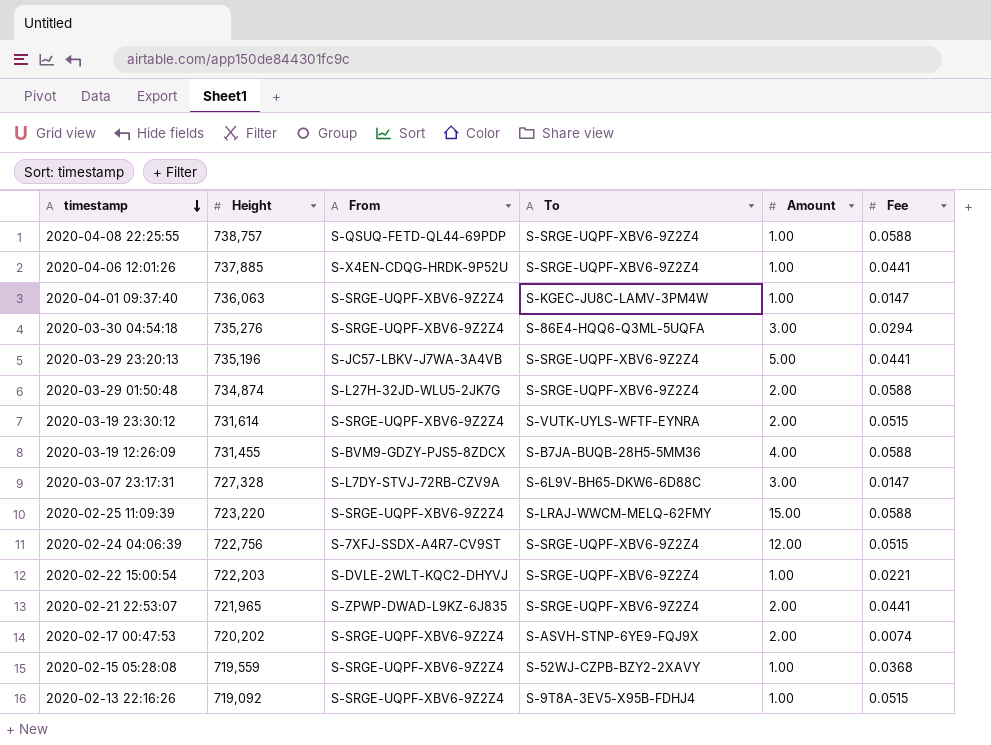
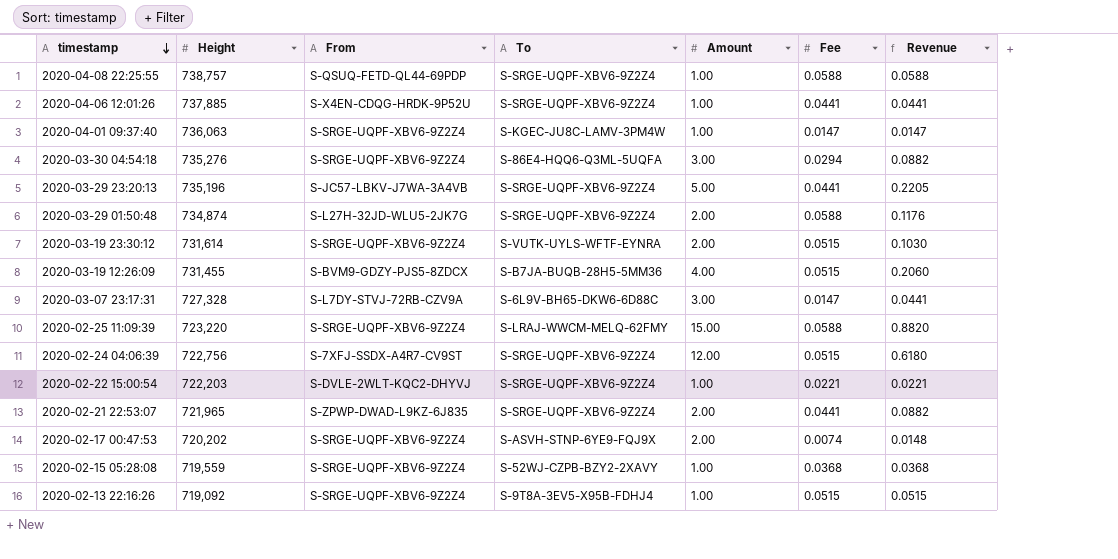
column Revenue | formula: none -> [Amount] * [Fee]
2020-03-19 12:26:09 | Fee: 0.0588 -> 0.0515

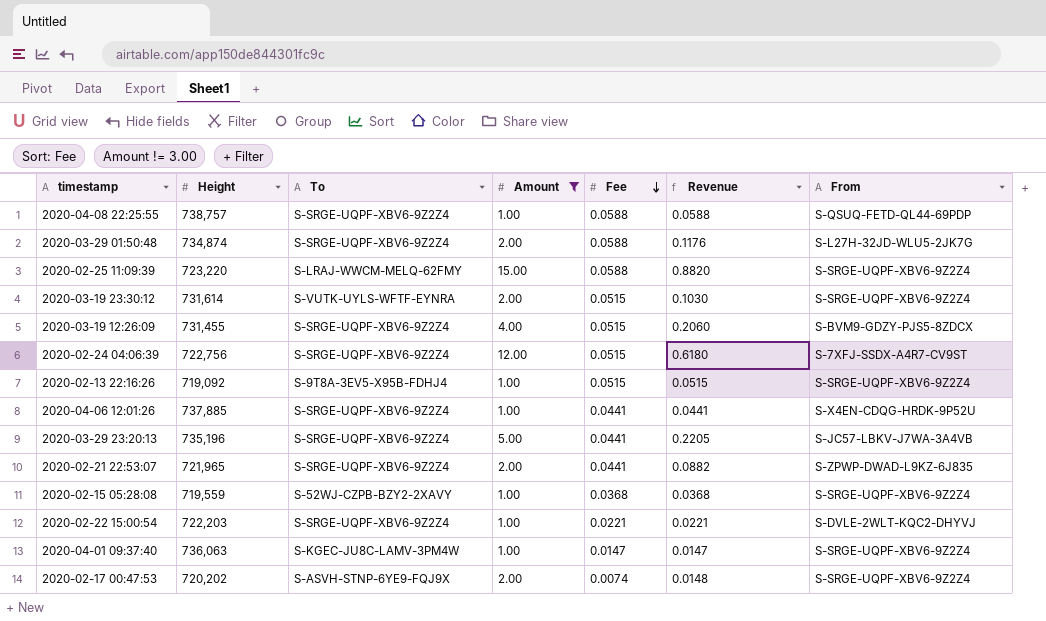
filter: none -> Amount != 3.00
row order: timestamp descending -> Fee descending
column From | position: 3 -> 7
2020-03-19 12:26:09 | To: S-B7JA-BUQB-28H5-5MM36 -> S-SRGE-UQPF-XBV6-9Z2Z4

